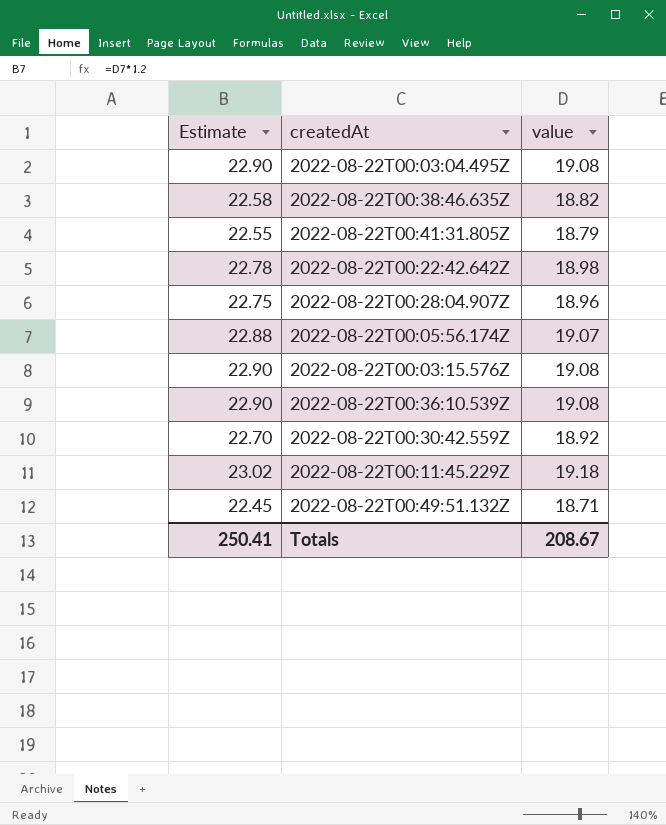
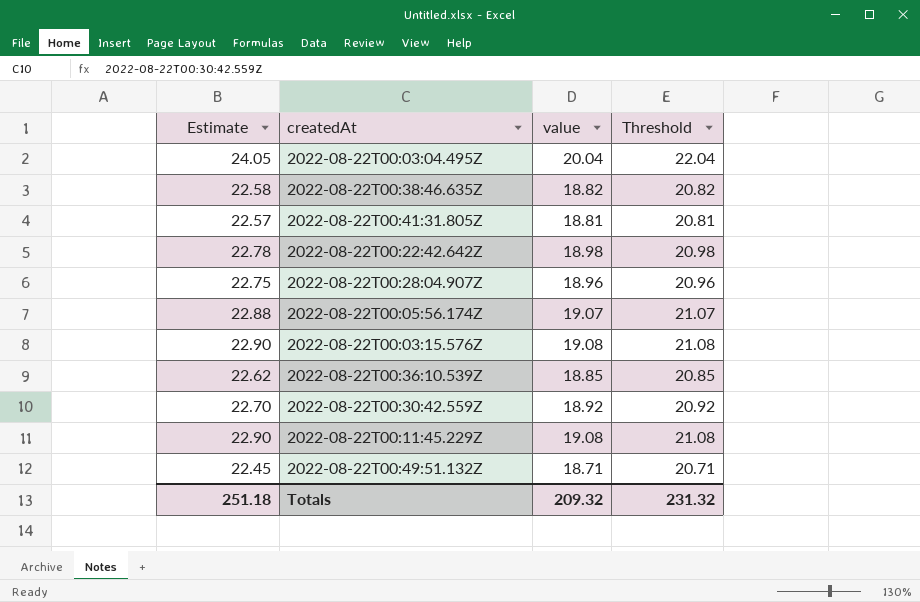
column Threshold | formula: none -> [value] + 2
2022-08-22T00:03:04.495Z | Estimate: 22.90 -> 24.05
2022-08-22T00:03:04.495Z | value: 19.08 -> 20.04
2022-08-22T00:41:31.805Z | Estimate: 22.55 -> 22.57
2022-08-22T00:41:31.805Z | value: 18.79 -> 18.81
2022-08-22T00:36:10.539Z | Estimate: 22.90 -> 22.62
2022-08-22T00:36:10.539Z | value: 19.08 -> 18.85
2022-08-22T00:11:45.229Z | Estimate: 23.02 -> 22.90
2022-08-22T00:11:45.229Z | value: 19.18 -> 19.08
Totals | Estimate: 250.41 -> 251.18
Totals | value: 208.67 -> 209.32

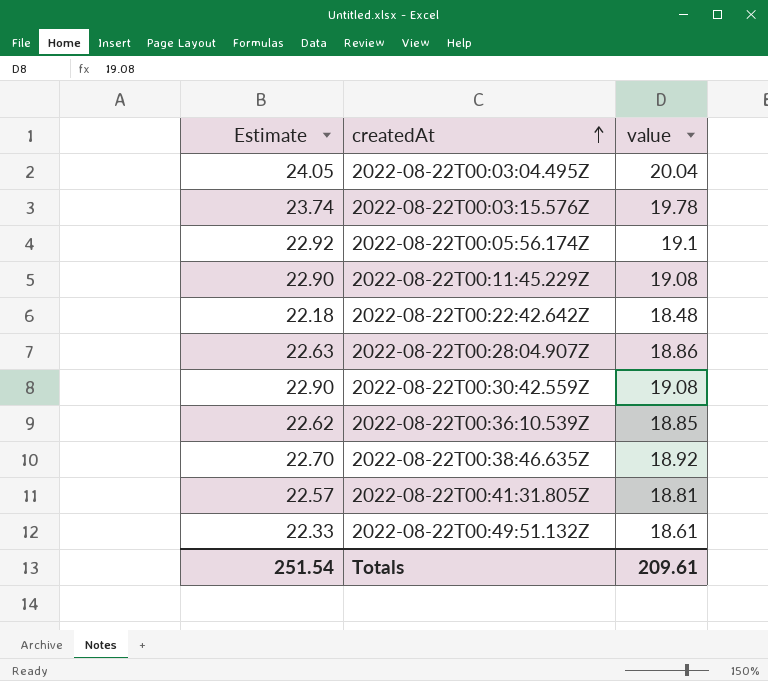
row order: none -> createdAt ascending
column Threshold | formula: [value] + 2 -> none
2022-08-22T00:03:15.576Z | Estimate: 22.90 -> 23.74
2022-08-22T00:03:15.576Z | value: 19.08 -> 19.78
2022-08-22T00:05:56.174Z | Estimate: 22.88 -> 22.92
2022-08-22T00:05:56.174Z | value: 19.07 -> 19.1
2022-08-22T00:22:42.642Z | Estimate: 22.78 -> 22.18
2022-08-22T00:22:42.642Z | value: 18.98 -> 18.48
2022-08-22T00:28:04.907Z | Estimate: 22.75 -> 22.63
2022-08-22T00:28:04.907Z | value: 18.96 -> 18.86
2022-08-22T00:30:42.559Z | Estimate: 22.70 -> 22.90
2022-08-22T00:30:42.559Z | value: 18.92 -> 19.08
2022-08-22T00:38:46.635Z | Estimate: 22.58 -> 22.70
2022-08-22T00:38:46.635Z | value: 18.82 -> 18.92
2022-08-22T00:49:51.132Z | Estimate: 22.45 -> 22.33
2022-08-22T00:49:51.132Z | value: 18.71 -> 18.61
Totals | Estimate: 251.18 -> 251.54
Totals | value: 209.32 -> 209.61

